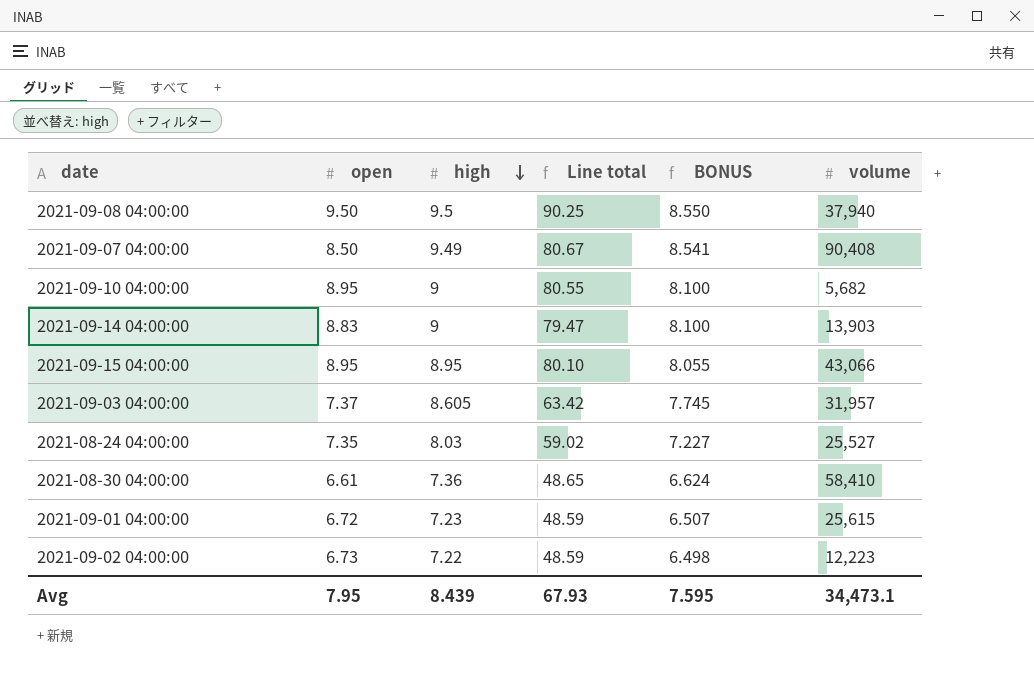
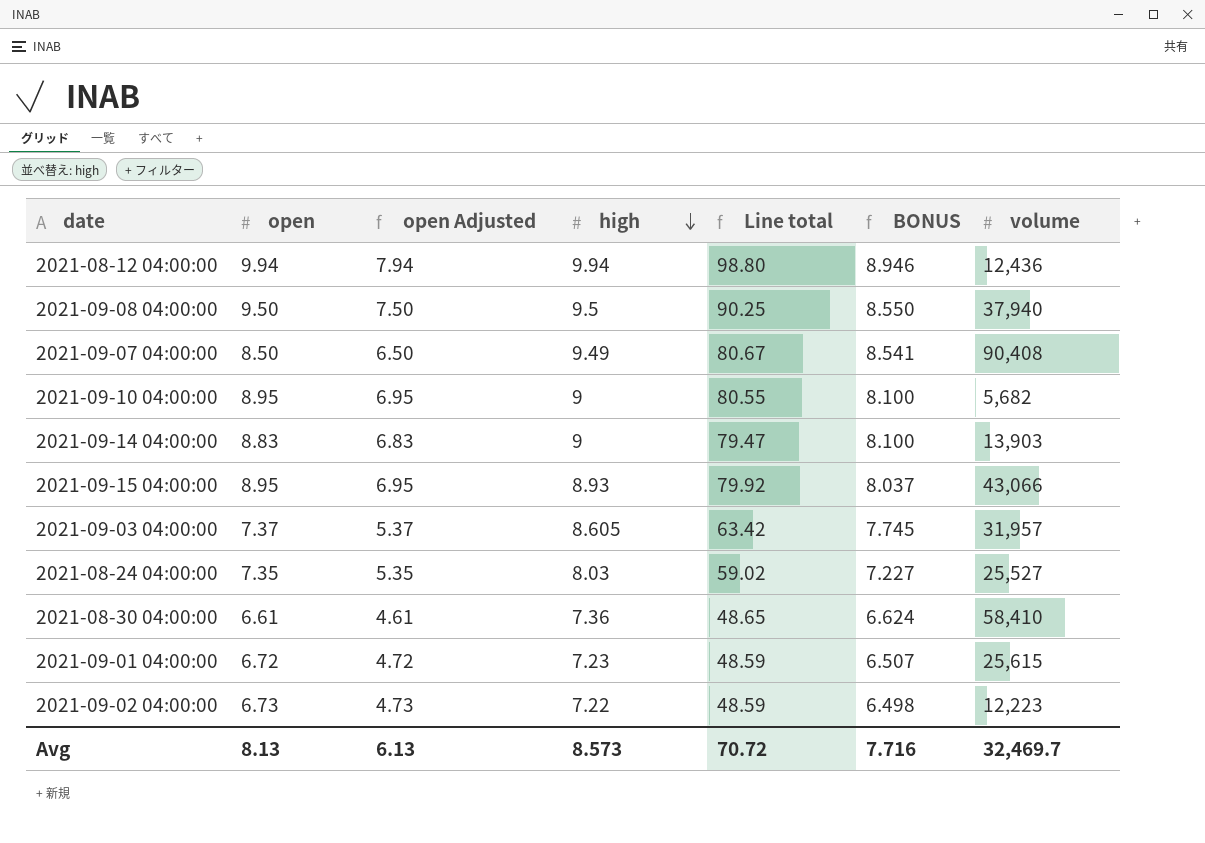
column open Adjusted | formula: none -> [open] - 2
row 2021-08-12 04:00:00: none -> 9.94 | 7.94 | 9.94 | 98.80 | 8.946 | 12,436
2021-09-15 04:00:00 | high: 8.95 -> 8.93
2021-09-15 04:00:00 | Line total: 80.10 -> 79.92
2021-09-15 04:00:00 | BONUS: 8.055 -> 8.037
Avg | open: 7.95 -> 8.13
Avg | high: 8.439 -> 8.573
Avg | Line total: 67.93 -> 70.72
Avg | BONUS: 7.595 -> 7.716
Avg | volume: 34,473.1 -> 32,469.7

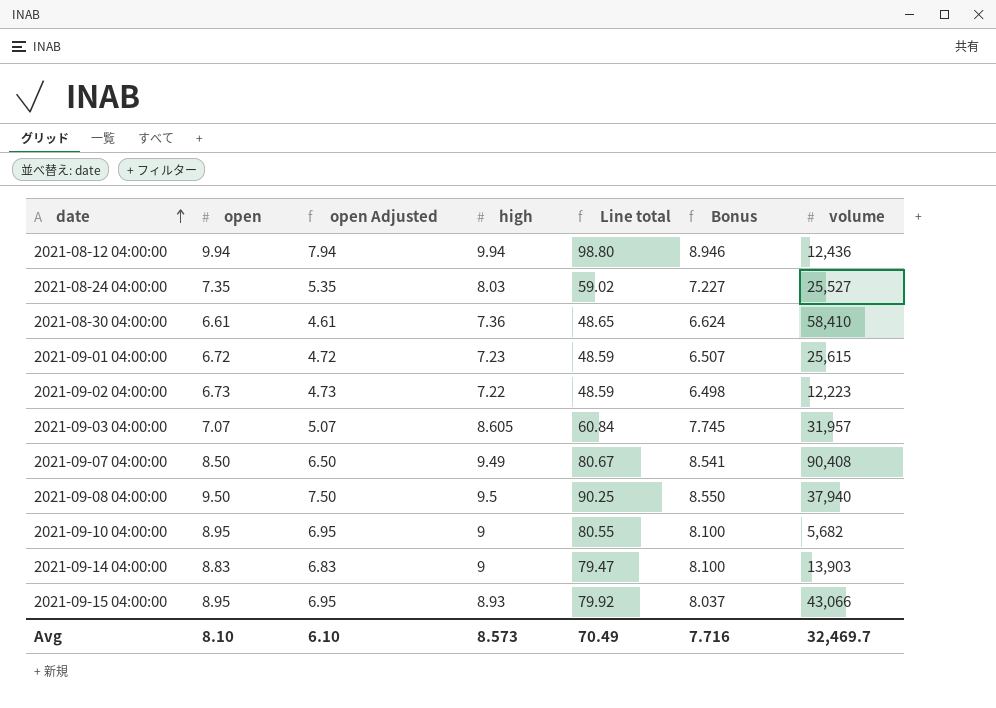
row order: high descending -> date ascending
column name: BONUS -> Bonus
2021-09-03 04:00:00 | open: 7.37 -> 7.07
2021-09-03 04:00:00 | open Adjusted: 5.37 -> 5.07
2021-09-03 04:00:00 | Line total: 63.42 -> 60.84
Avg | open: 8.13 -> 8.10
Avg | open Adjusted: 6.13 -> 6.10
Avg | Line total: 70.72 -> 70.49

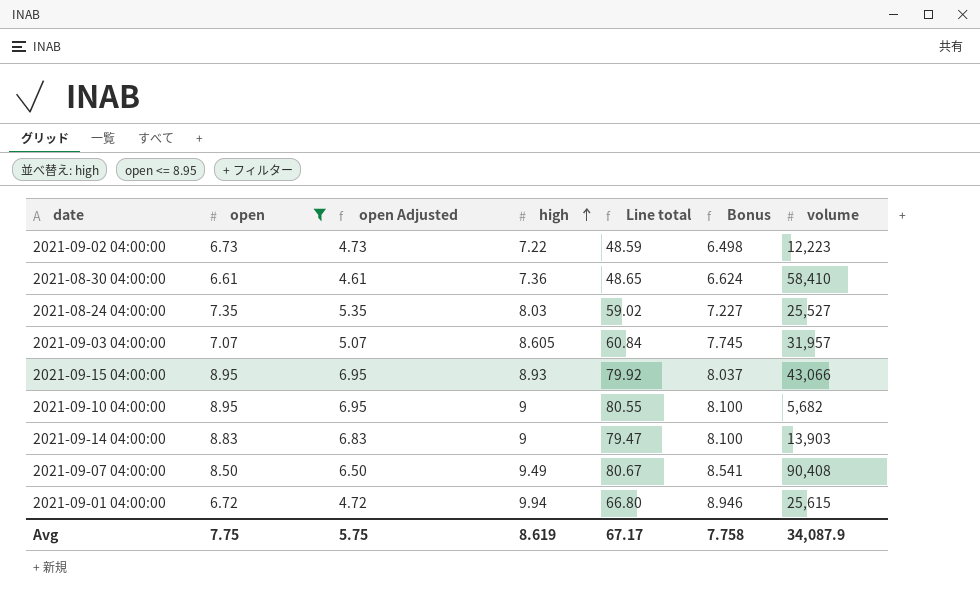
filter: none -> open <= 8.95
row order: date ascending -> high ascending
2021-09-01 04:00:00 | high: 7.23 -> 9.94
2021-09-01 04:00:00 | Line total: 48.59 -> 66.80
2021-09-01 04:00:00 | Bonus: 6.507 -> 8.946
Avg | open: 8.10 -> 7.75
Avg | open Adjusted: 6.10 -> 5.75
Avg | high: 8.573 -> 8.619
Avg | Line total: 70.49 -> 67.17
Avg | Bonus: 7.716 -> 7.758
Avg | volume: 32,469.7 -> 34,087.9

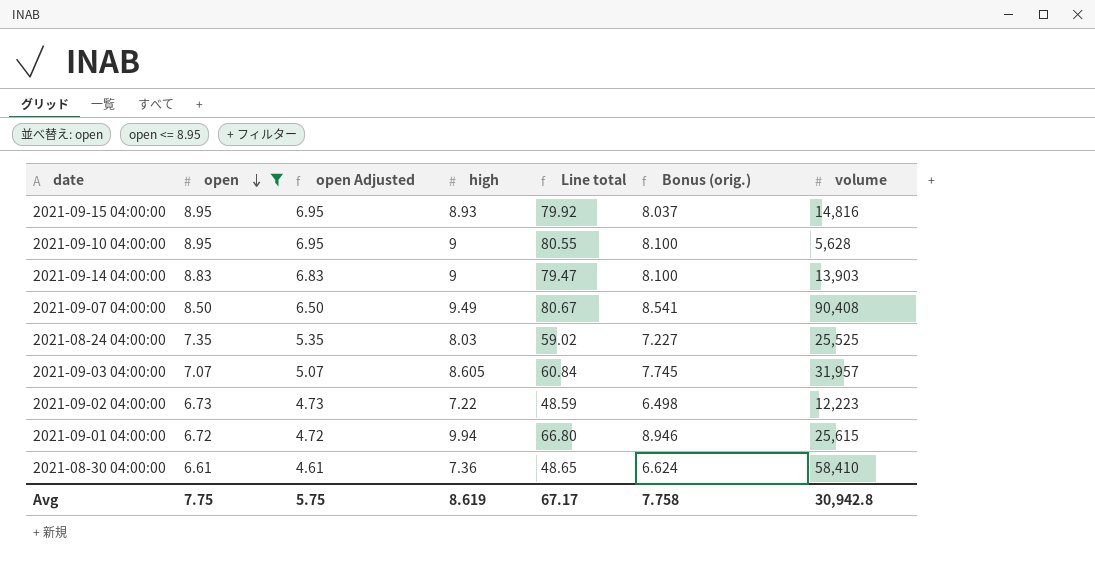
row order: high ascending -> open descending
column name: Bonus -> Bonus (orig.)
2021-09-15 04:00:00 | volume: 43,066 -> 14,816
2021-09-10 04:00:00 | volume: 5,682 -> 5,628
2021-08-24 04:00:00 | volume: 25,527 -> 25,525
Avg | volume: 34,087.9 -> 30,942.8

